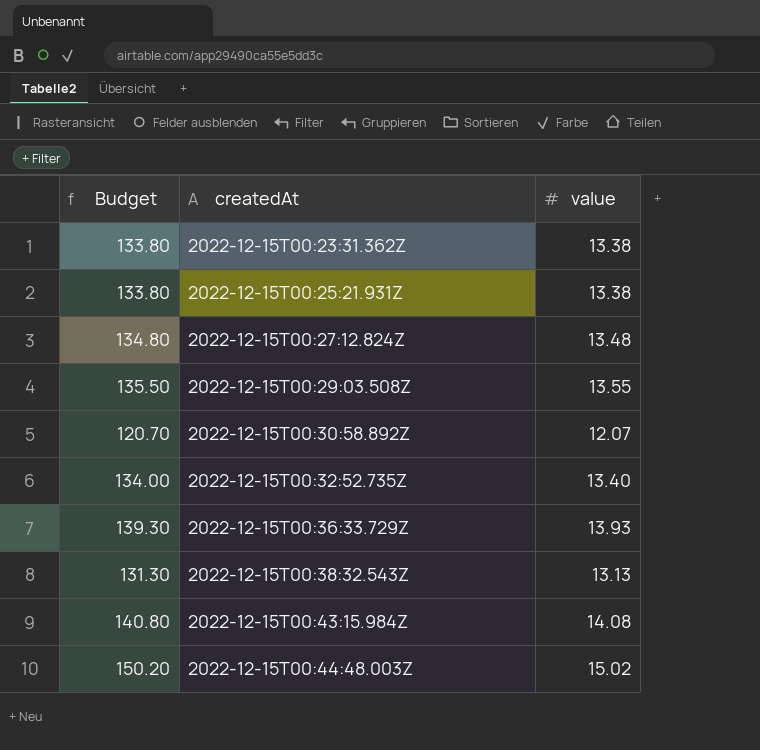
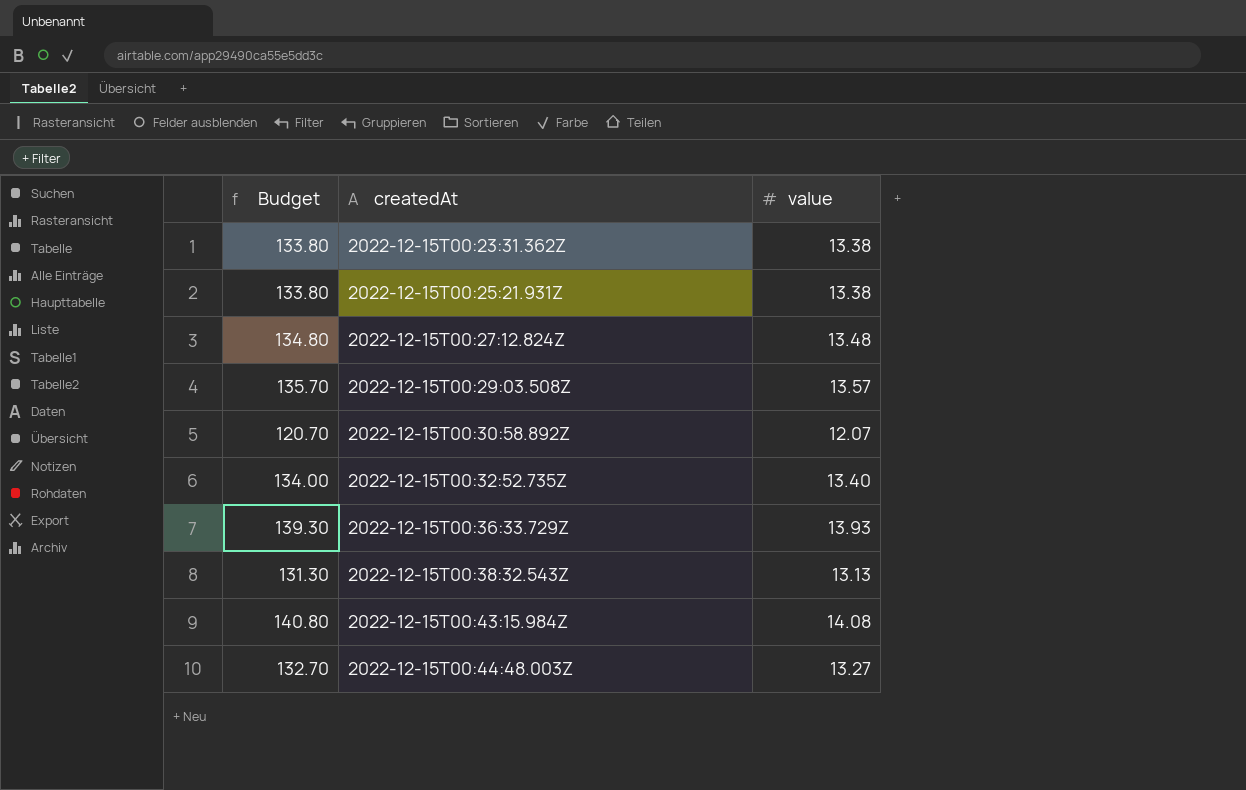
2022-12-15T00:29:03.508Z | Budget: 135.50 -> 135.70
2022-12-15T00:29:03.508Z | value: 13.55 -> 13.57
2022-12-15T00:44:48.003Z | Budget: 150.20 -> 132.70
2022-12-15T00:44:48.003Z | value: 15.02 -> 13.27

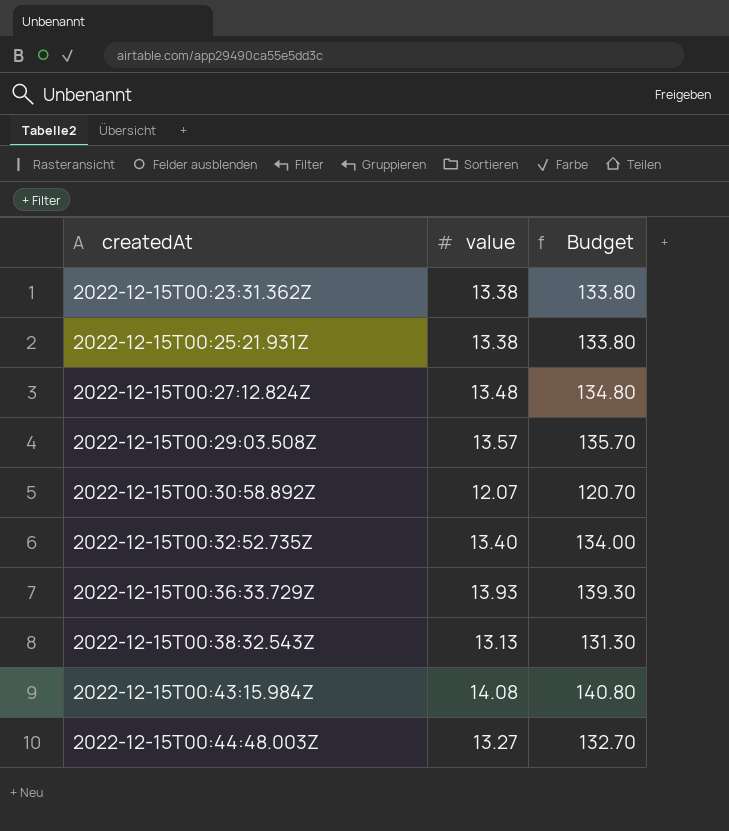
column Budget | position: 1 -> 3

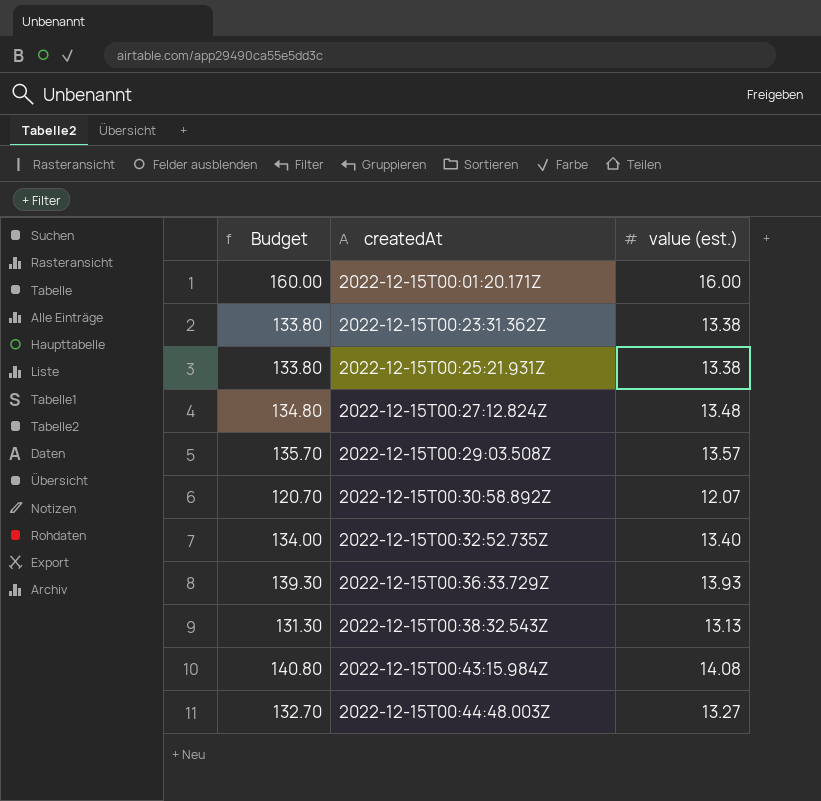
column Budget | position: 3 -> 1
column name: value -> value (est.)
row 2022-12-15T00:01:20.171Z: none -> 160.00 | 16.00

